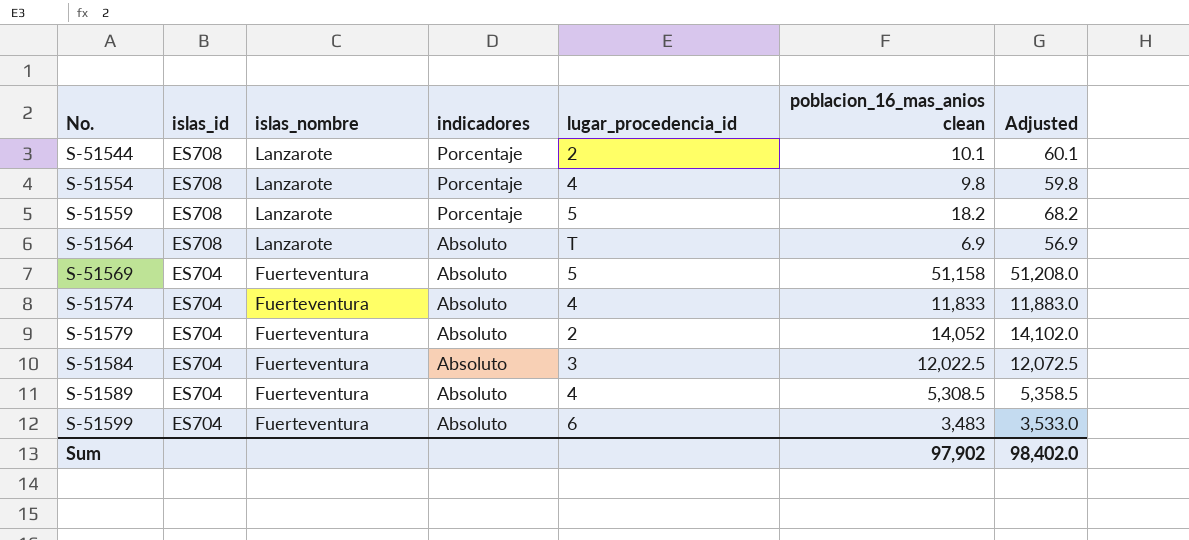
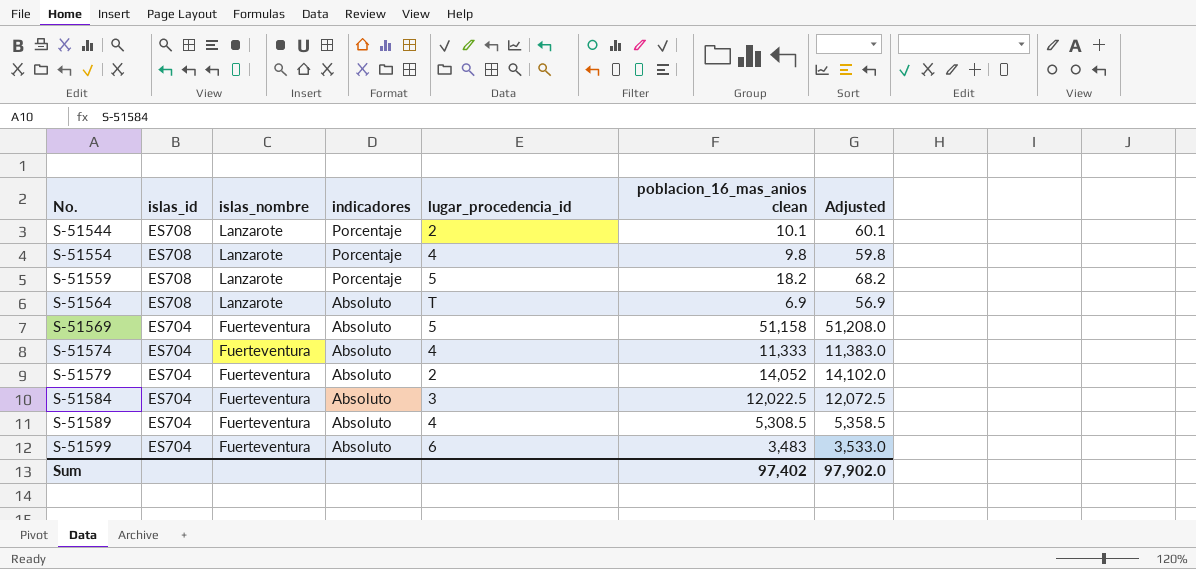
S-51574 | poblacion_16_mas_anios clean: 11,833 -> 11,333
S-51574 | Adjusted: 11,883.0 -> 11,383.0
Sum | poblacion_16_mas_anios clean: 97,902 -> 97,402
Sum | Adjusted: 98,402.0 -> 97,902.0

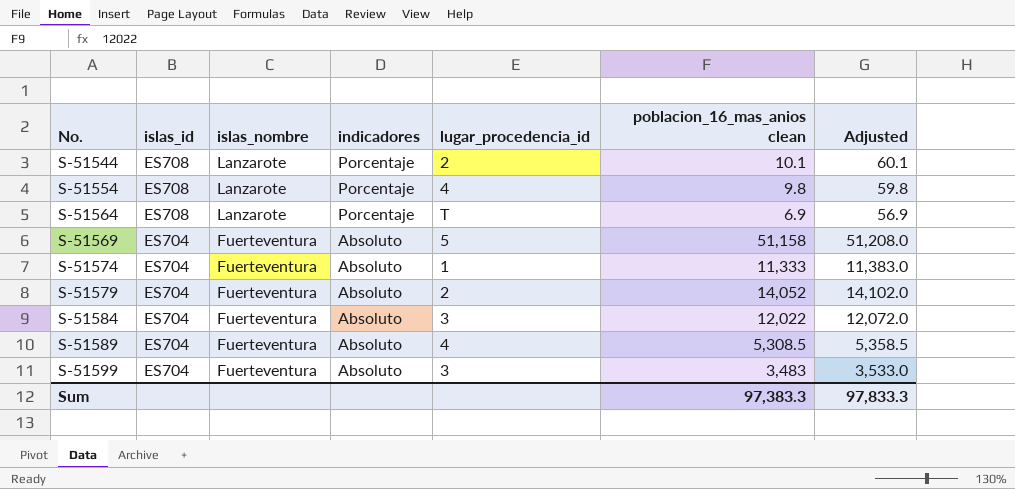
row S-51559: ES708 | Lanzarote | Porcentaje | 5 | 18.2 | 68.2 -> none
S-51564 | indicadores: Absoluto -> Porcentaje
S-51574 | lugar_procedencia_id: 4 -> 1
S-51584 | poblacion_16_mas_anios clean: 12,022.5 -> 12,022
S-51584 | Adjusted: 12,072.5 -> 12,072.0
S-51599 | lugar_procedencia_id: 6 -> 3
Sum | poblacion_16_mas_anios clean: 97,402 -> 97,383.3
Sum | Adjusted: 97,902.0 -> 97,833.3

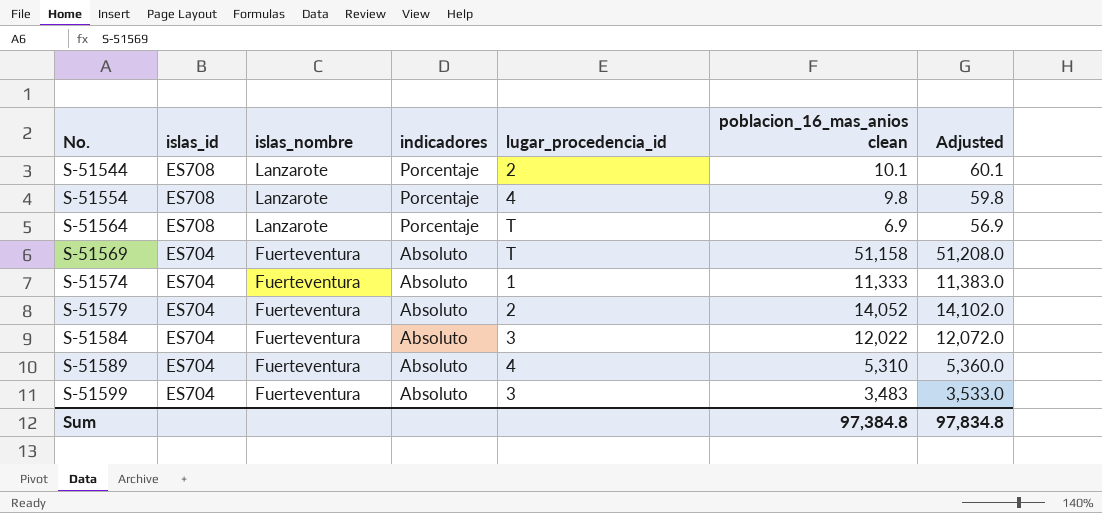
S-51569 | lugar_procedencia_id: 5 -> T
S-51589 | poblacion_16_mas_anios clean: 5,308.5 -> 5,310
S-51589 | Adjusted: 5,358.5 -> 5,360.0
Sum | poblacion_16_mas_anios clean: 97,383.3 -> 97,384.8
Sum | Adjusted: 97,833.3 -> 97,834.8

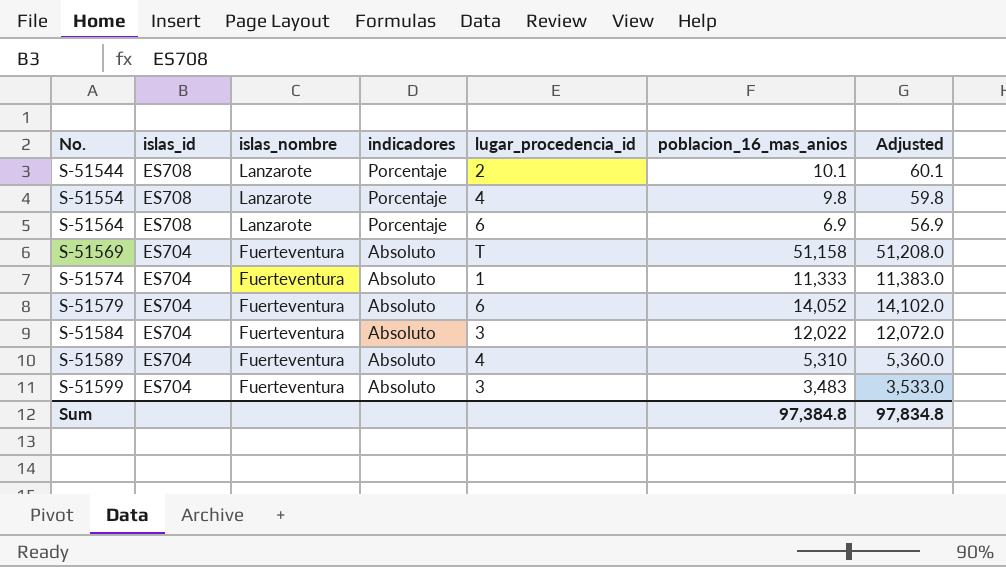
column name: poblacion_16_mas_anios clean -> poblacion_16_mas_anios
S-51564 | lugar_procedencia_id: T -> 6
S-51579 | lugar_procedencia_id: 2 -> 6

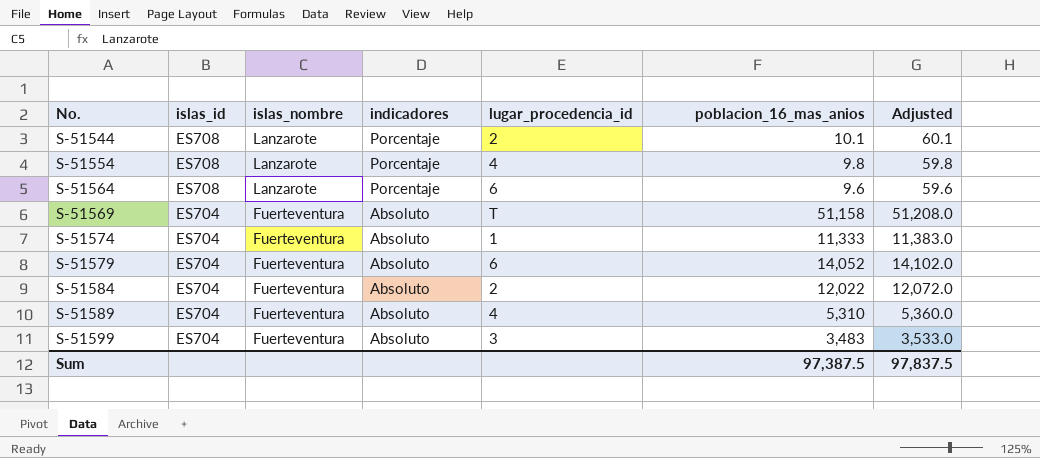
S-51564 | poblacion_16_mas_anios: 6.9 -> 9.6
S-51564 | Adjusted: 56.9 -> 59.6
S-51584 | lugar_procedencia_id: 3 -> 2
Sum | poblacion_16_mas_anios: 97,384.8 -> 97,387.5
Sum | Adjusted: 97,834.8 -> 97,837.5

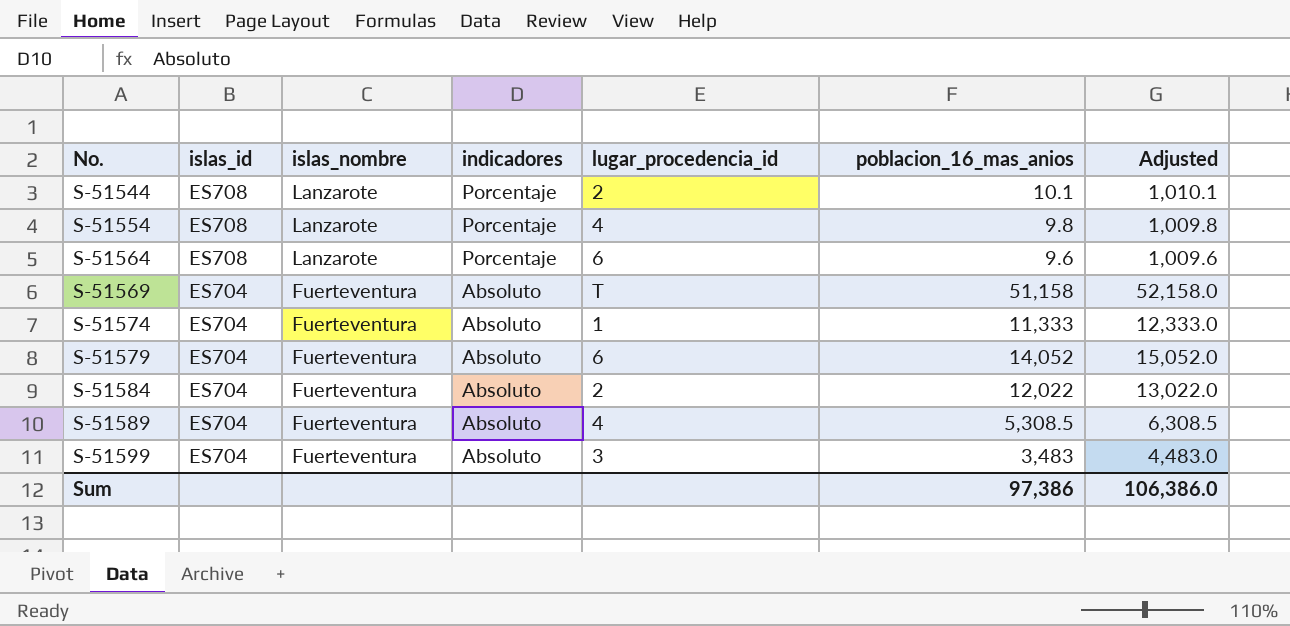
column Adjusted | formula: [poblacion_16_mas_anios] + 50 -> [poblacion_16_mas_anios] + 1000
S-51589 | poblacion_16_mas_anios: 5,310 -> 5,308.5
Sum | poblacion_16_mas_anios: 97,387.5 -> 97,386
Sum | Adjusted: 97,837.5 -> 106,386.0

